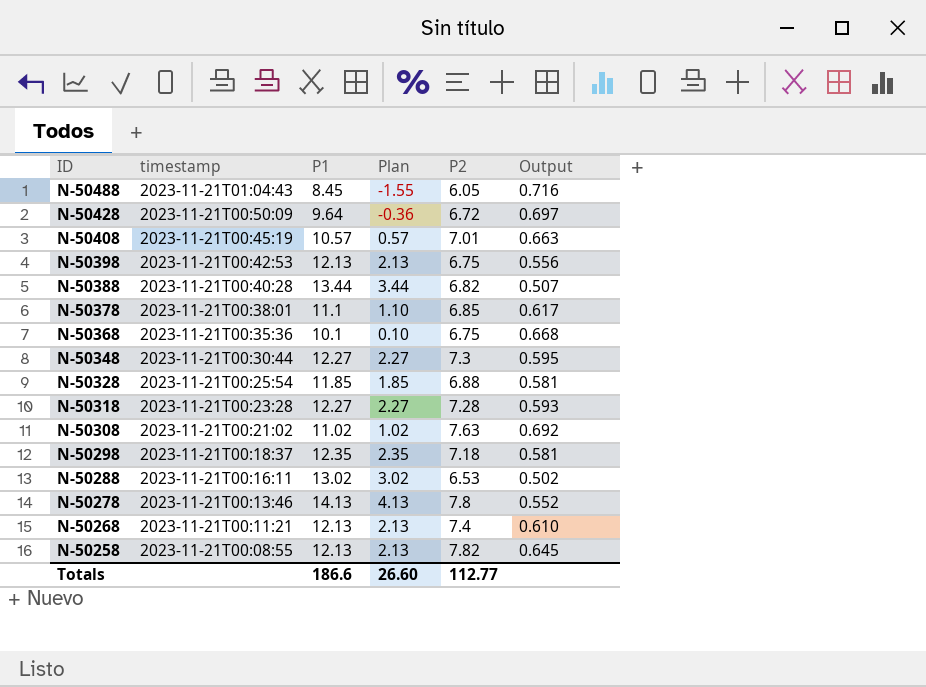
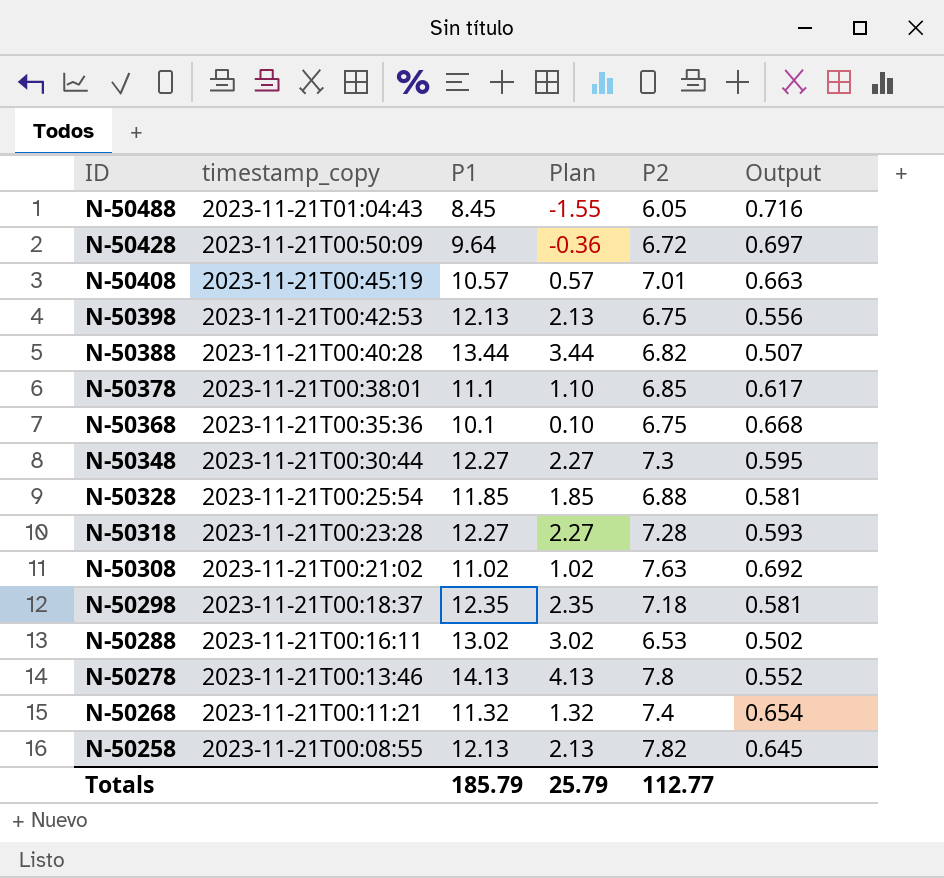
column name: timestamp -> timestamp_copy
N-50268 | P1: 12.13 -> 11.32
N-50268 | Plan: 2.13 -> 1.32
N-50268 | Output: 0.610 -> 0.654
Totals | P1: 186.6 -> 185.79
Totals | Plan: 26.60 -> 25.79

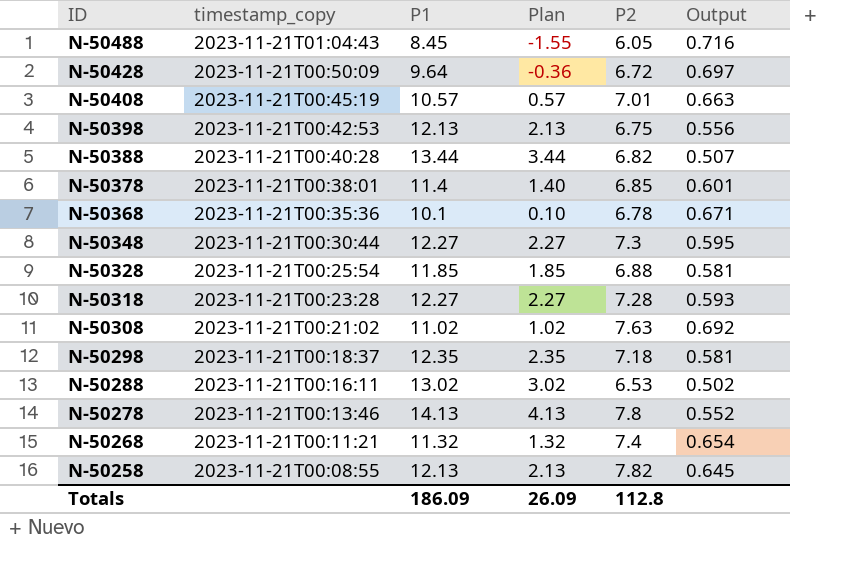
N-50378 | P1: 11.1 -> 11.4
N-50378 | Plan: 1.10 -> 1.40
N-50378 | Output: 0.617 -> 0.601
N-50368 | P2: 6.75 -> 6.78
N-50368 | Output: 0.668 -> 0.671
Totals | P1: 185.79 -> 186.09
Totals | Plan: 25.79 -> 26.09
Totals | P2: 112.77 -> 112.8

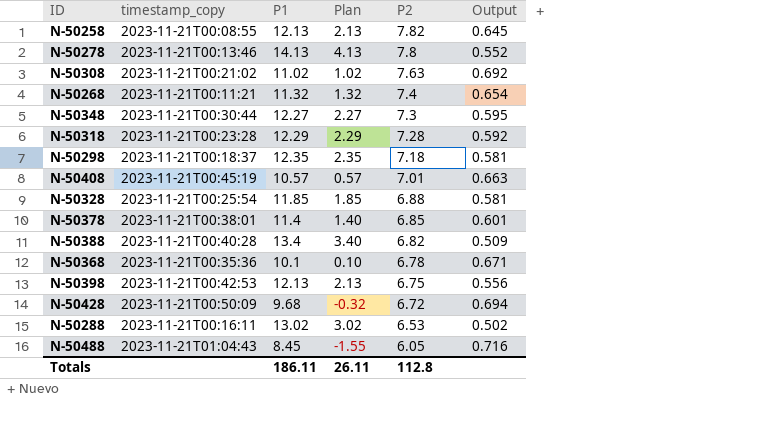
row order: ID descending -> P2 descending
N-50318 | P1: 12.27 -> 12.29
N-50318 | Plan: 2.27 -> 2.29
N-50318 | Output: 0.593 -> 0.592
N-50388 | P1: 13.44 -> 13.4
N-50388 | Plan: 3.44 -> 3.40
N-50388 | Output: 0.507 -> 0.509
N-50428 | P1: 9.64 -> 9.68
N-50428 | Plan: -0.36 -> -0.32
N-50428 | Output: 0.697 -> 0.694
Totals | P1: 186.09 -> 186.11
Totals | Plan: 26.09 -> 26.11

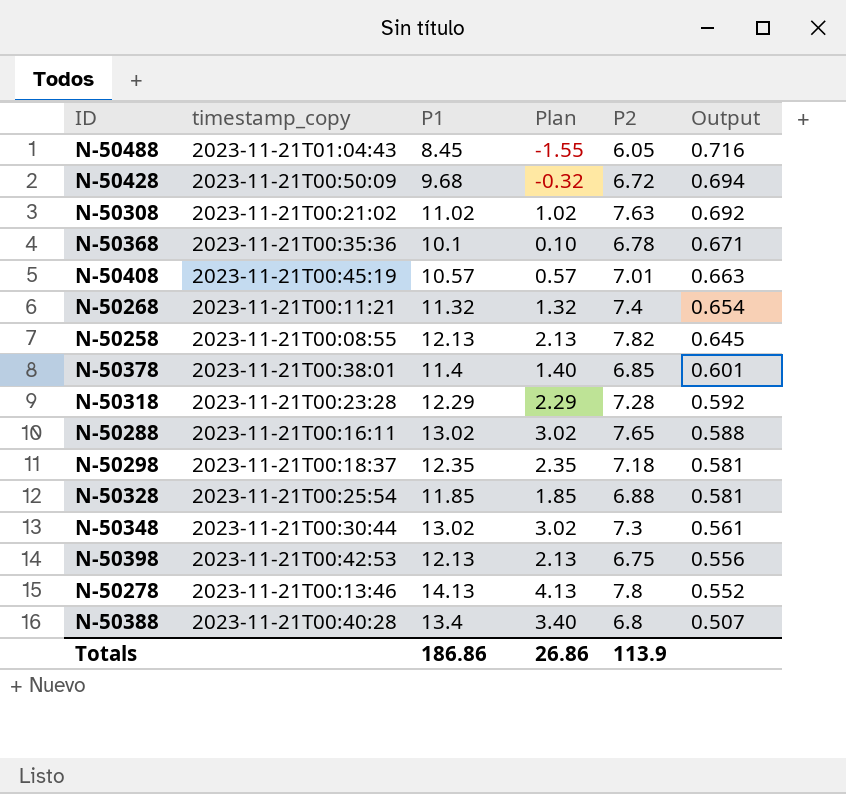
row order: P2 descending -> Output descending
N-50288 | P2: 6.53 -> 7.65
N-50288 | Output: 0.502 -> 0.588
N-50348 | P1: 12.27 -> 13.02
N-50348 | Plan: 2.27 -> 3.02
N-50348 | Output: 0.595 -> 0.561
N-50388 | P2: 6.82 -> 6.8
N-50388 | Output: 0.509 -> 0.507
Totals | P1: 186.11 -> 186.86
Totals | Plan: 26.11 -> 26.86
Totals | P2: 112.8 -> 113.9

